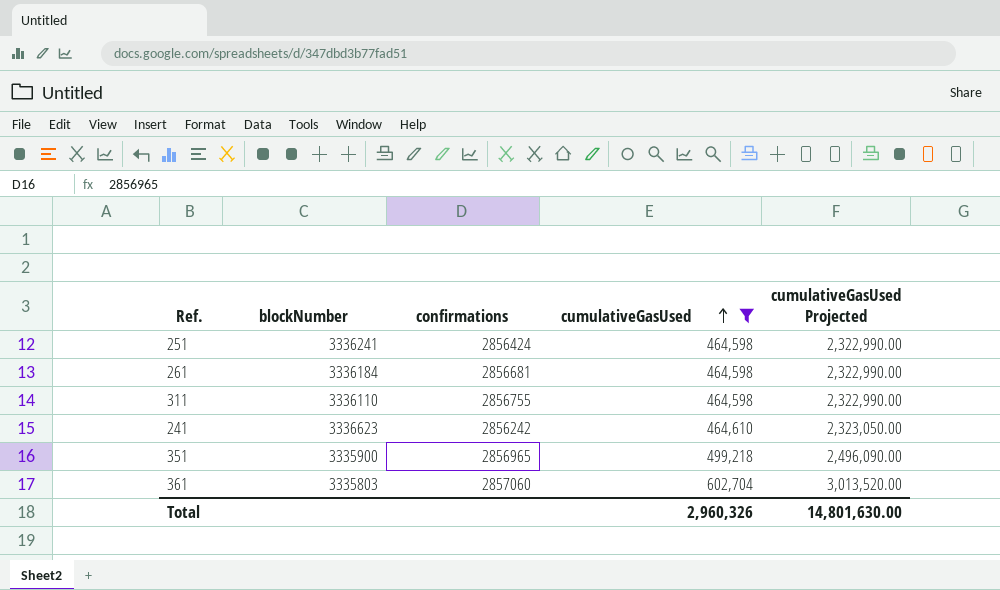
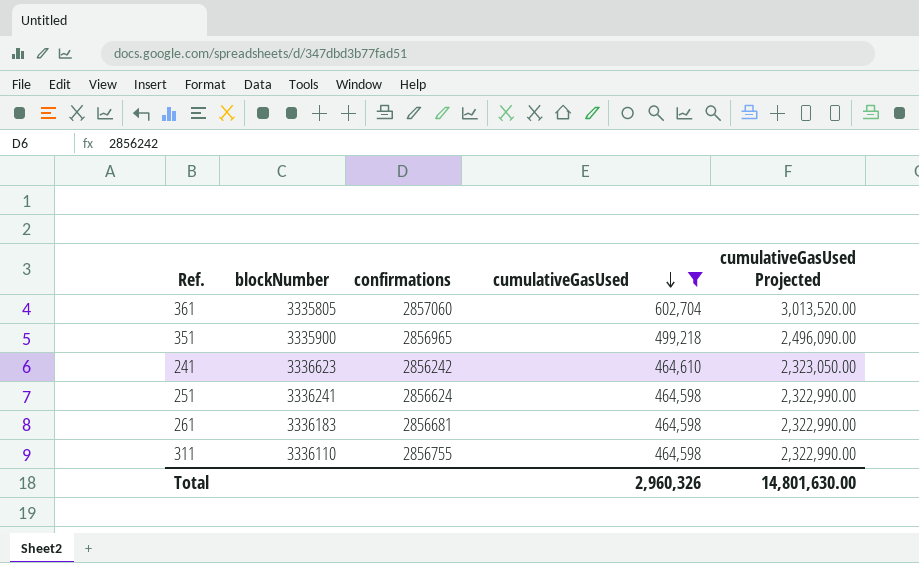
row order: cumulativeGasUsed ascending -> cumulativeGasUsed descending
361 | blockNumber: 3335803 -> 3335805
251 | confirmations: 2856424 -> 2856624
261 | blockNumber: 3336184 -> 3336183

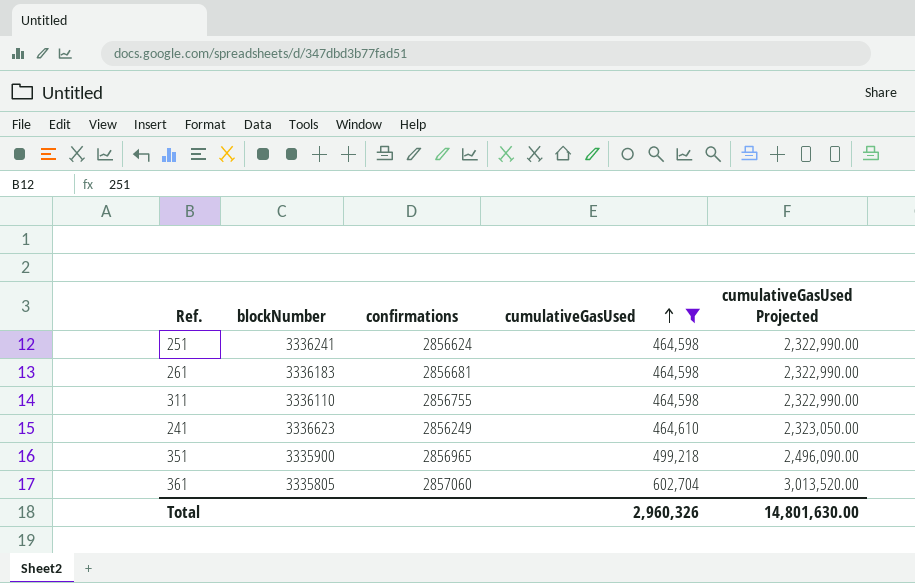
row order: cumulativeGasUsed descending -> cumulativeGasUsed ascending
241 | confirmations: 2856242 -> 2856249

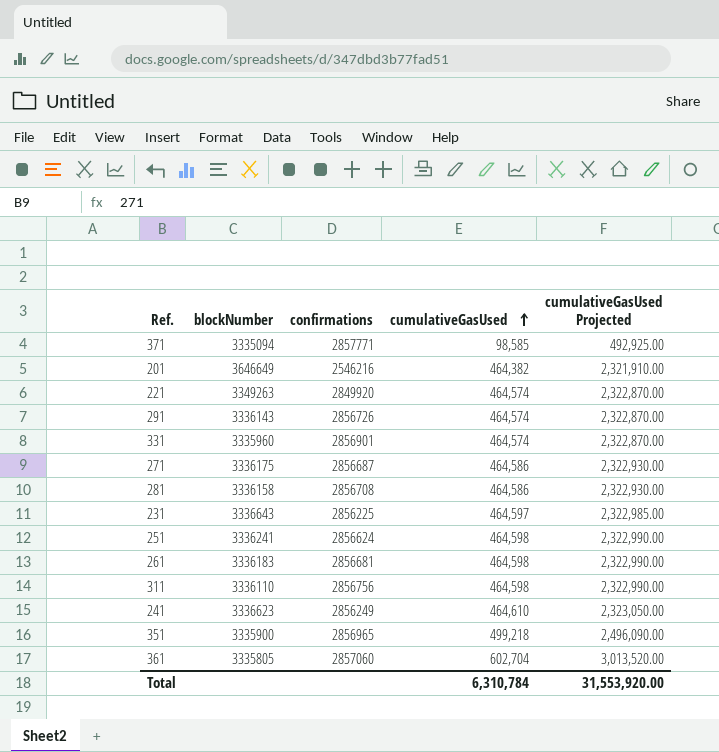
filter: cumulativeGasUsed >= 464,598 -> none
311 | confirmations: 2856755 -> 2856756
Total | cumulativeGasUsed: 2,960,326 -> 6,310,784
Total | cumulativeGasUsed Projected: 14,801,630.00 -> 31,553,920.00

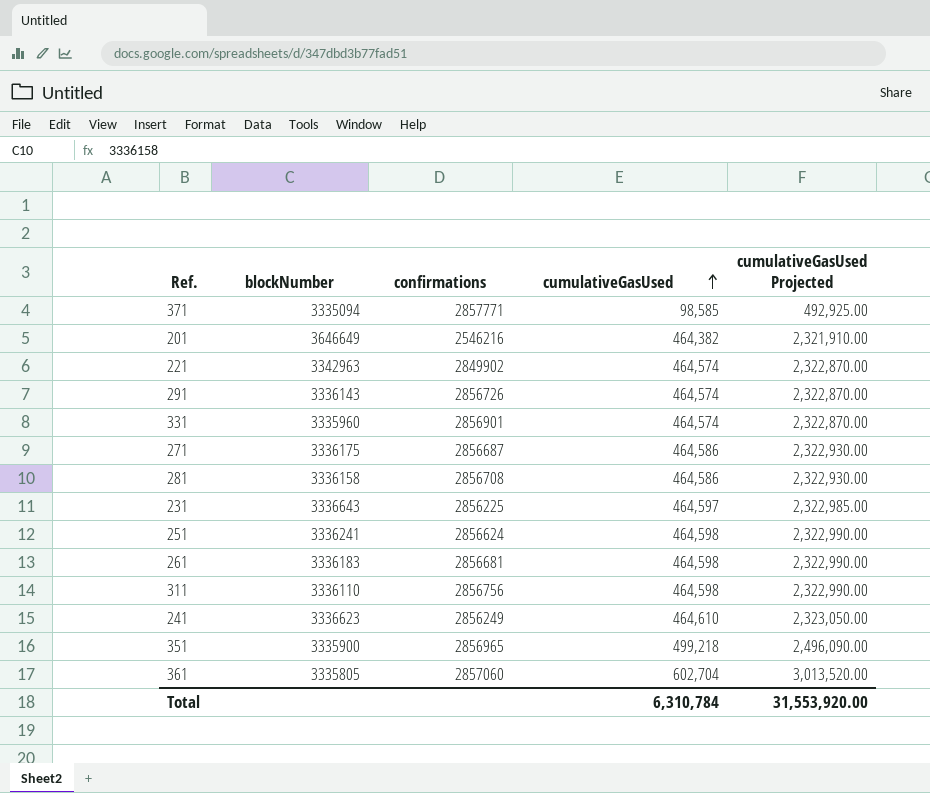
221 | blockNumber: 3349263 -> 3342963
221 | confirmations: 2849920 -> 2849902

